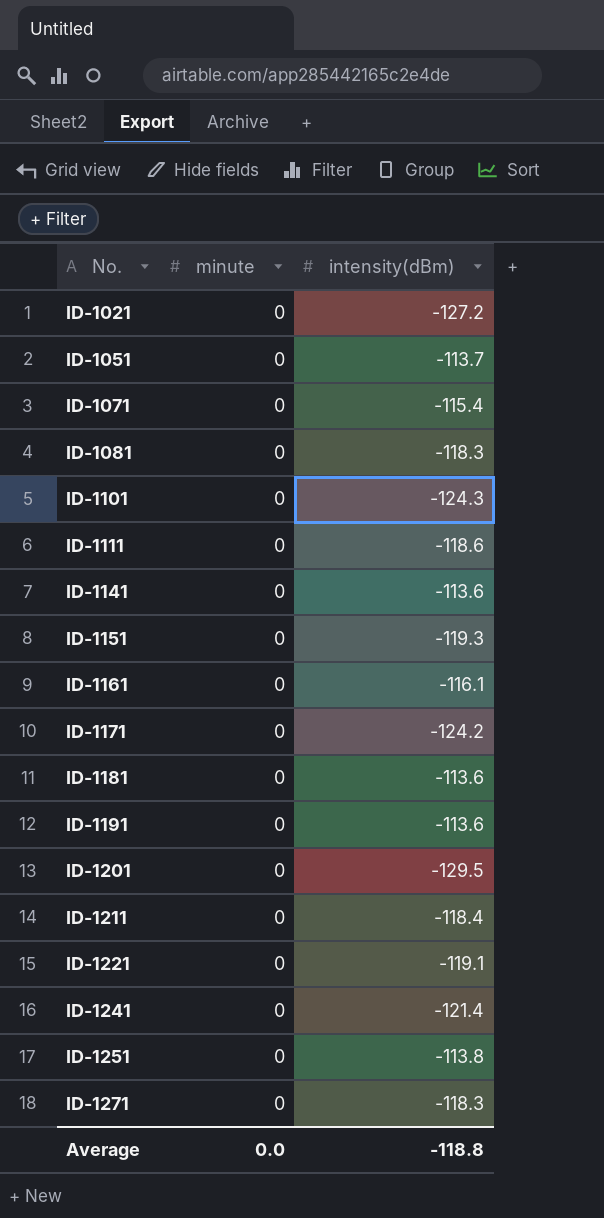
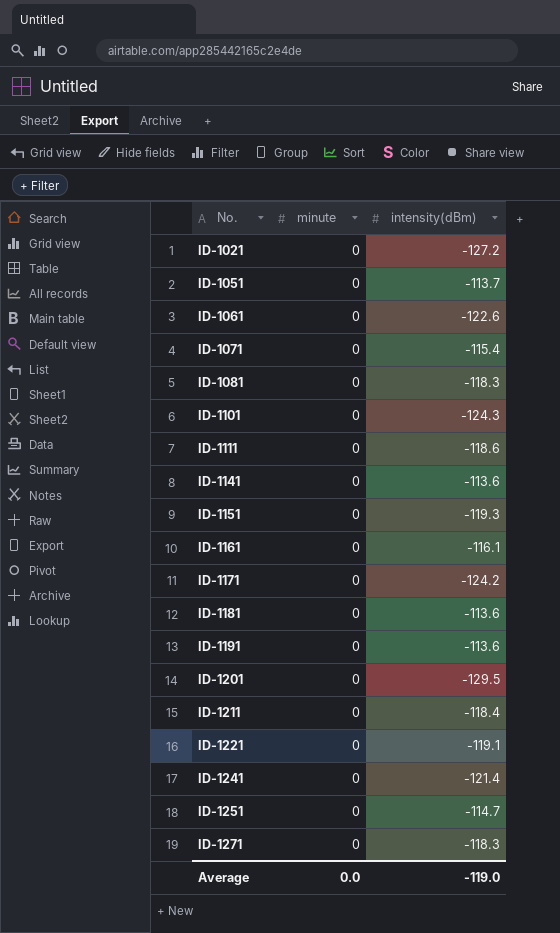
row ID-1061: none -> 0 | -122.6
ID-1251 | intensity(dBm): -113.8 -> -114.7
Average | intensity(dBm): -118.8 -> -119.0

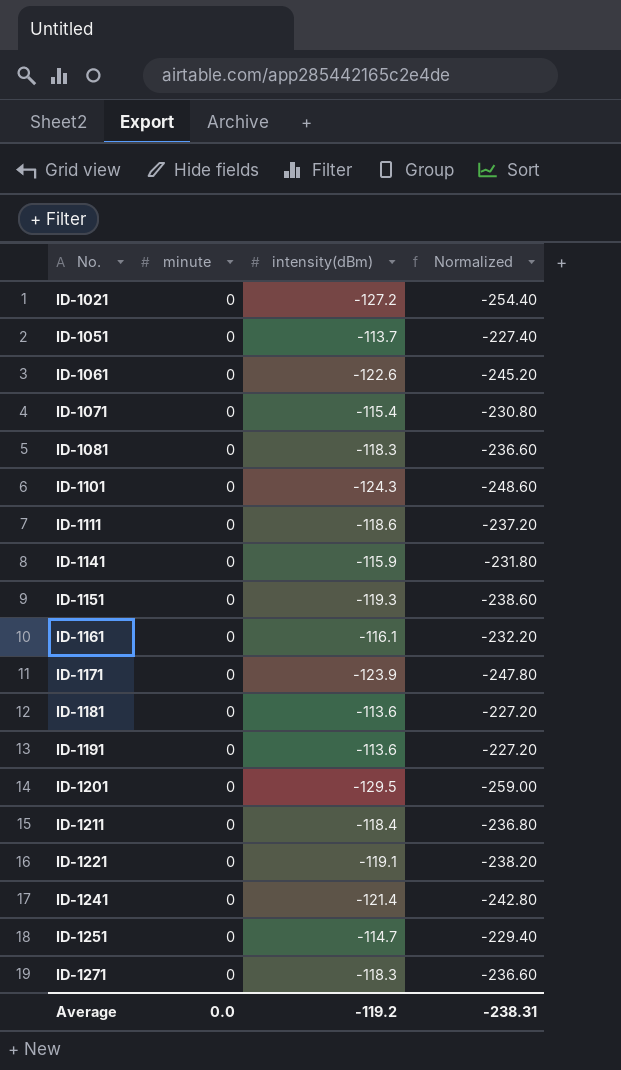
column Normalized | formula: none -> [intensity(dBm)] * 2
ID-1141 | intensity(dBm): -113.6 -> -115.9
ID-1171 | intensity(dBm): -124.2 -> -123.9
Average | intensity(dBm): -119.0 -> -119.2

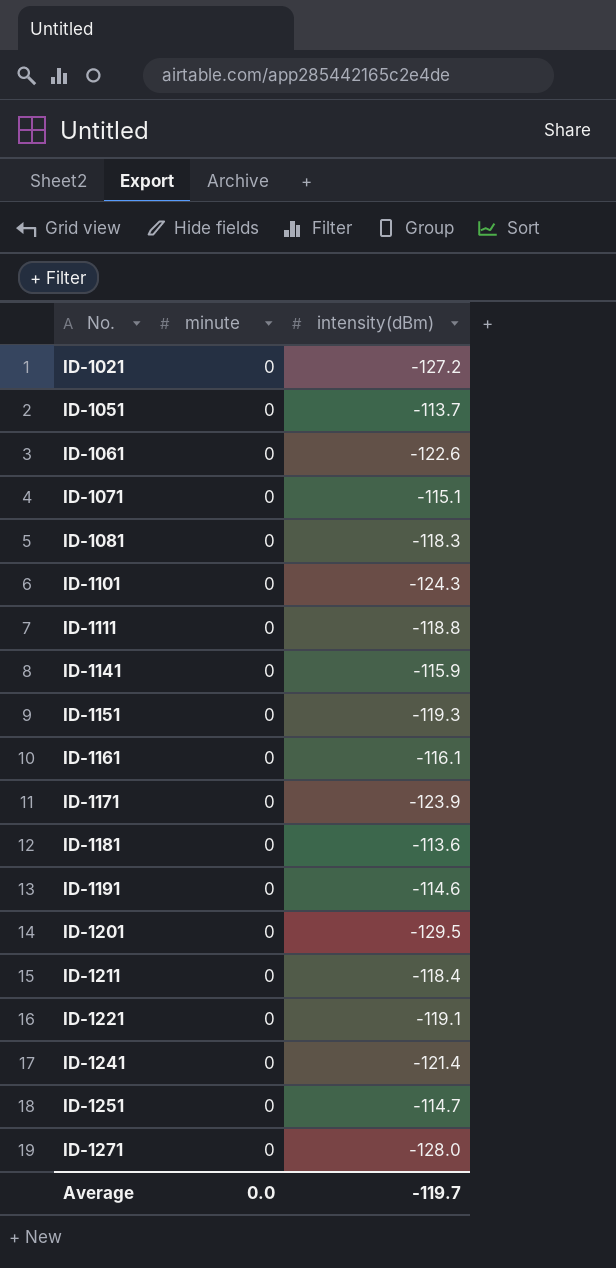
column Normalized | formula: [intensity(dBm)] * 2 -> none
ID-1071 | intensity(dBm): -115.4 -> -115.1
ID-1111 | intensity(dBm): -118.6 -> -118.8
ID-1191 | intensity(dBm): -113.6 -> -114.6
ID-1271 | intensity(dBm): -118.3 -> -128.0
Average | intensity(dBm): -119.2 -> -119.7

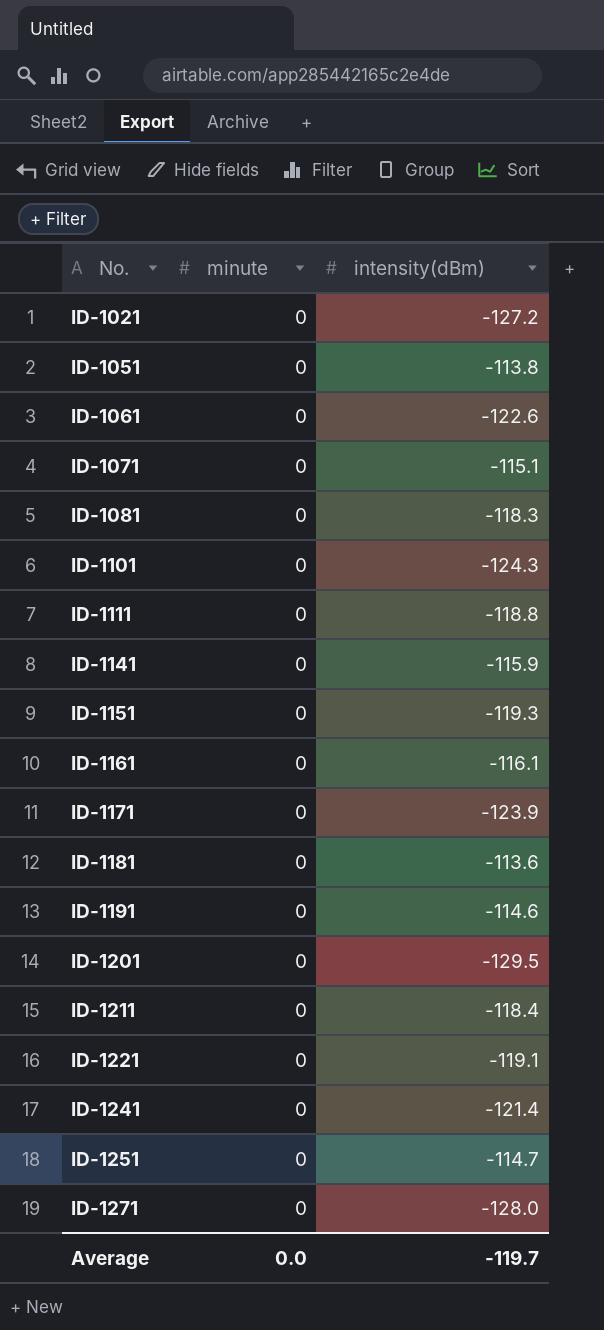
ID-1051 | intensity(dBm): -113.7 -> -113.8

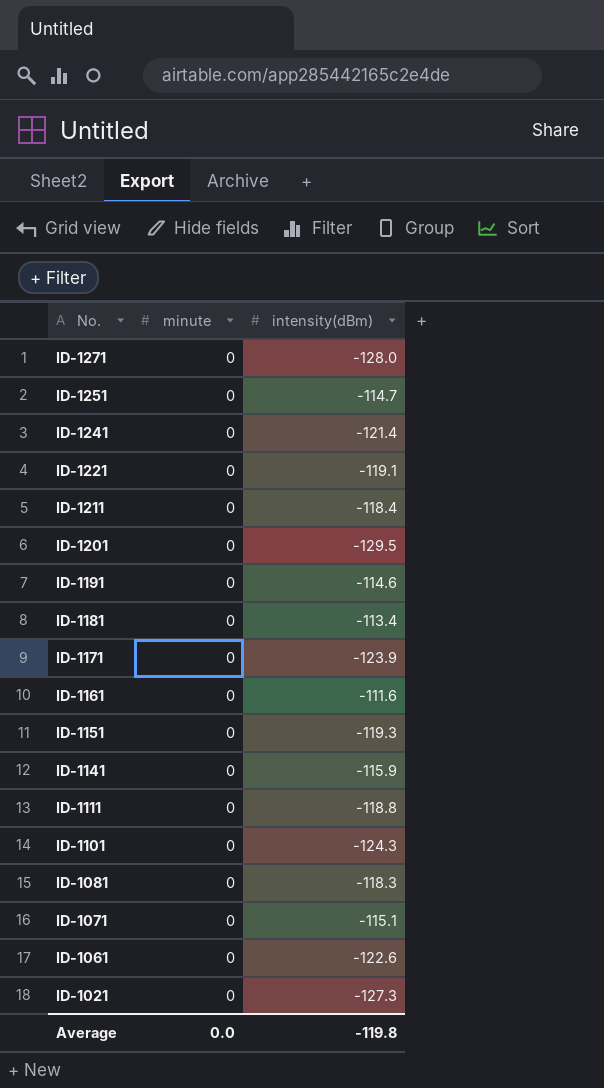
row order: No. ascending -> No. descending
row ID-1051: 0 | -113.8 -> none
ID-1181 | intensity(dBm): -113.6 -> -113.4
ID-1161 | intensity(dBm): -116.1 -> -111.6
ID-1021 | intensity(dBm): -127.2 -> -127.3
Average | intensity(dBm): -119.7 -> -119.8

